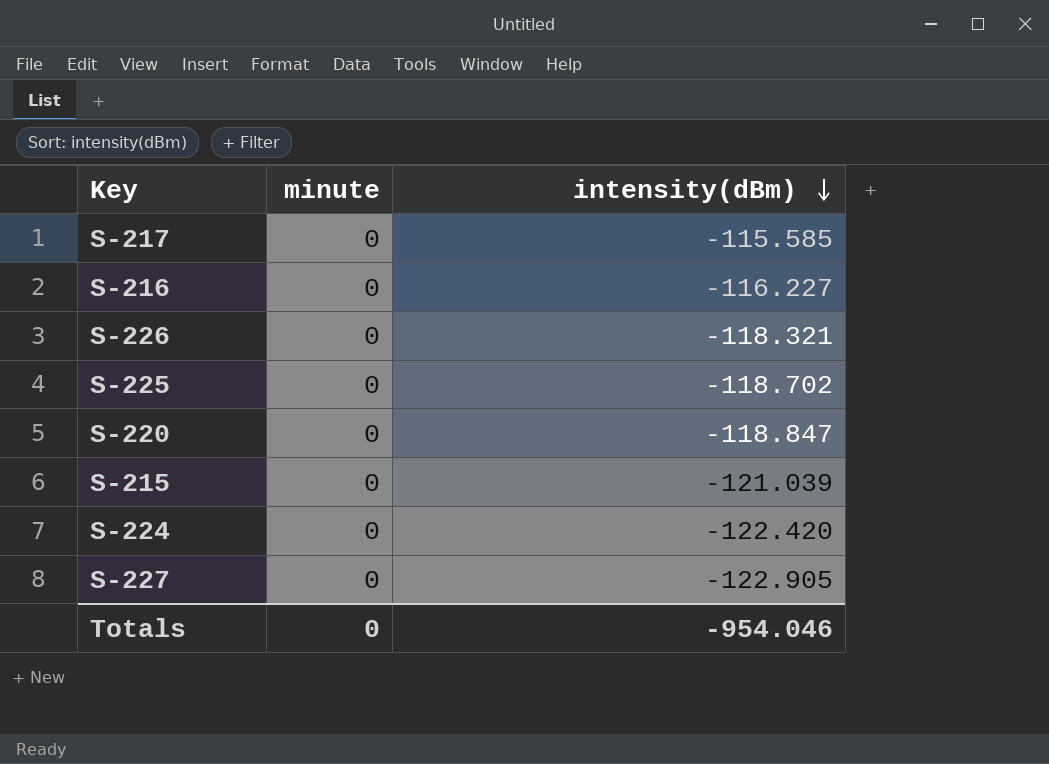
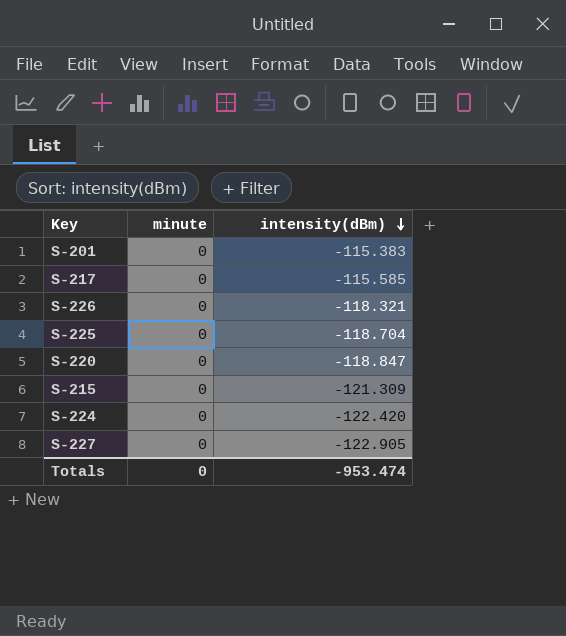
row S-216: 0 | -116.227 -> none
row S-201: none -> 0 | -115.383
S-225 | intensity(dBm): -118.702 -> -118.704
S-215 | intensity(dBm): -121.039 -> -121.309
Totals | intensity(dBm): -954.046 -> -953.474

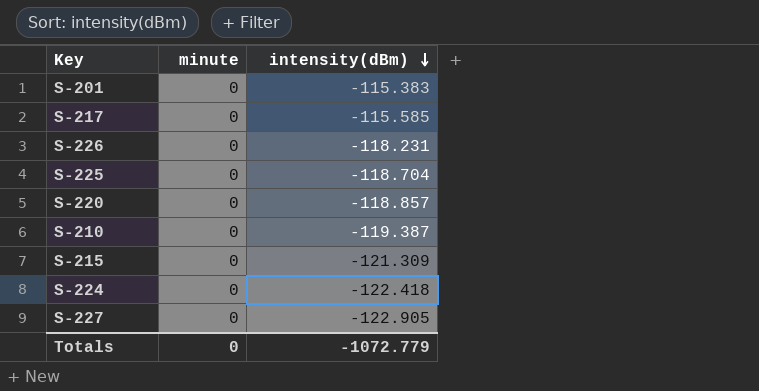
S-226 | intensity(dBm): -118.321 -> -118.231
S-220 | intensity(dBm): -118.847 -> -118.857
row S-210: none -> 0 | -119.387
S-224 | intensity(dBm): -122.420 -> -122.418
Totals | intensity(dBm): -953.474 -> -1072.779

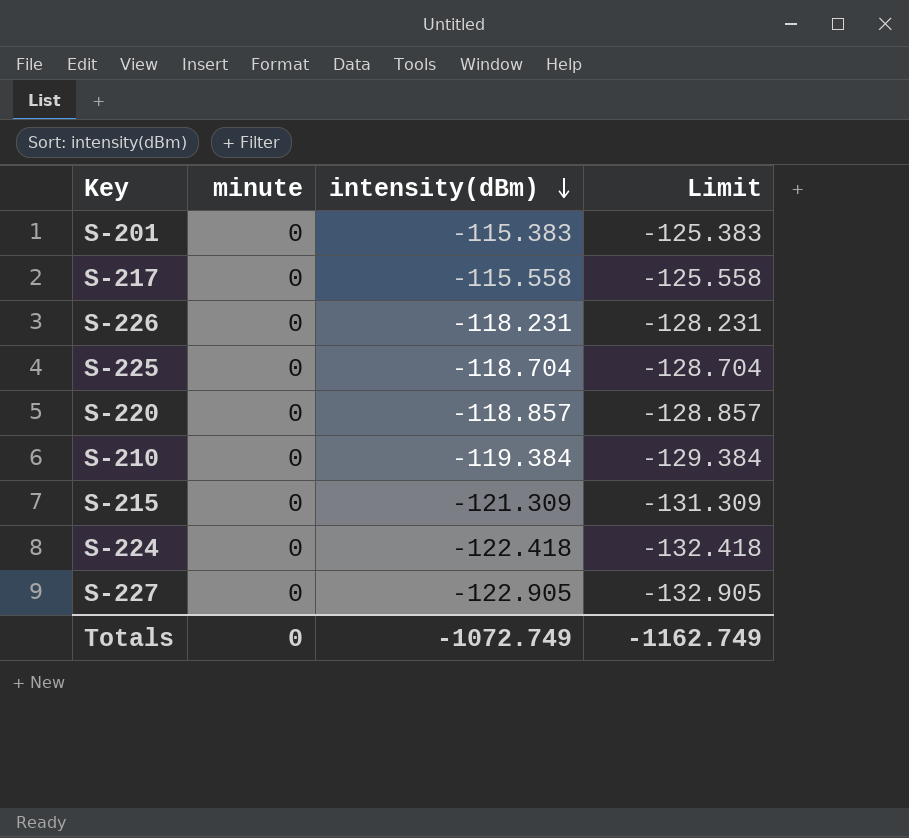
column Limit | formula: none -> [intensity(dBm)] - 10
S-217 | intensity(dBm): -115.585 -> -115.558
S-210 | intensity(dBm): -119.387 -> -119.384
Totals | intensity(dBm): -1072.779 -> -1072.749

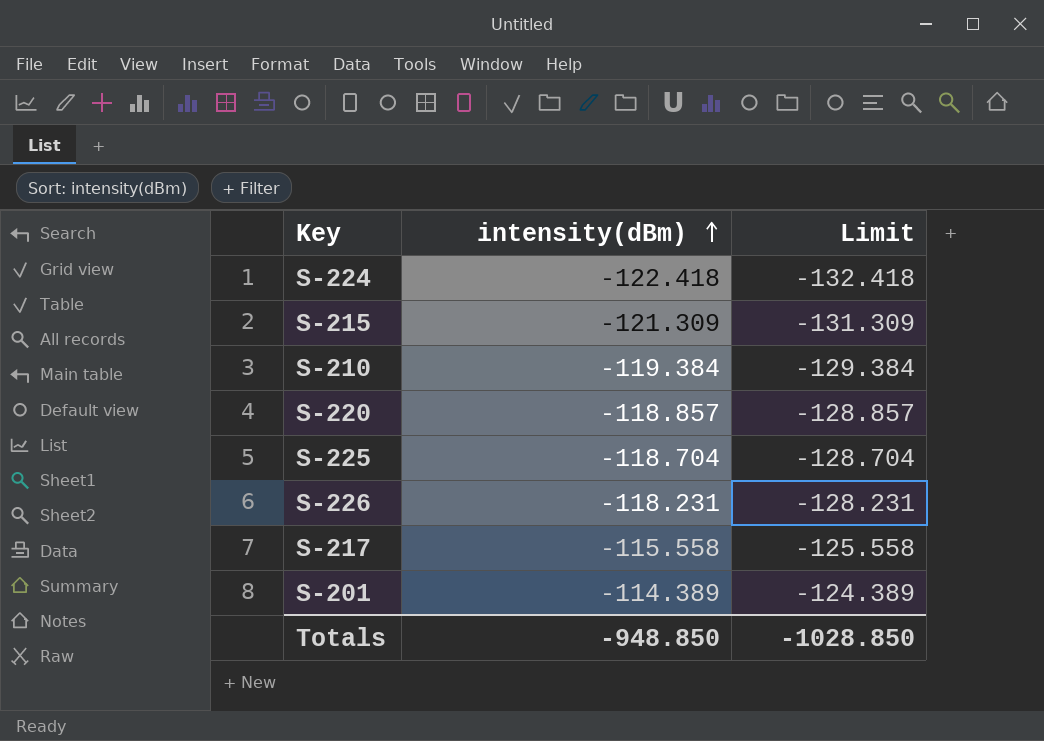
row order: intensity(dBm) descending -> intensity(dBm) ascending
column minute | position: 2 -> none
row S-227: 0 | -122.905 | -132.905 -> none
S-201 | intensity(dBm): -115.383 -> -114.389
S-201 | Limit: -125.383 -> -124.389
Totals | intensity(dBm): -1072.749 -> -948.850
Totals | Limit: -1162.749 -> -1028.850

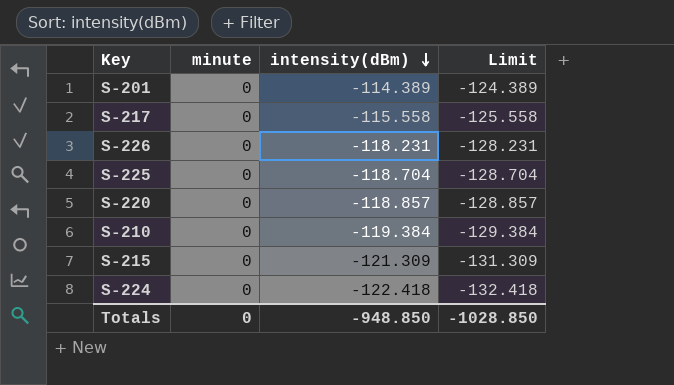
row order: intensity(dBm) ascending -> intensity(dBm) descending
column minute | position: none -> 2

